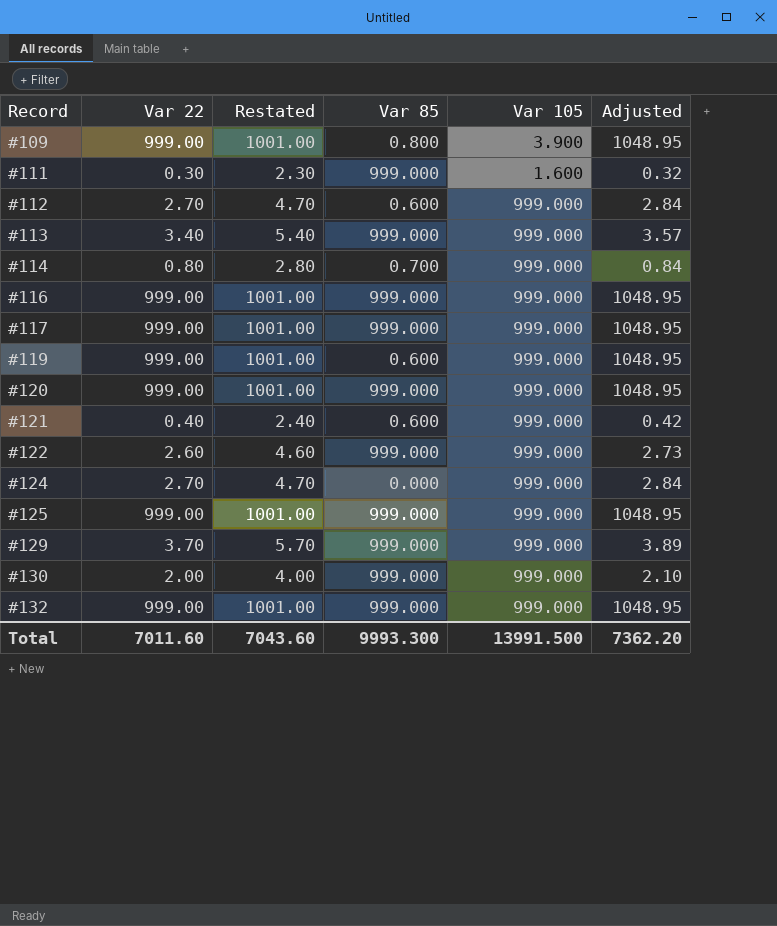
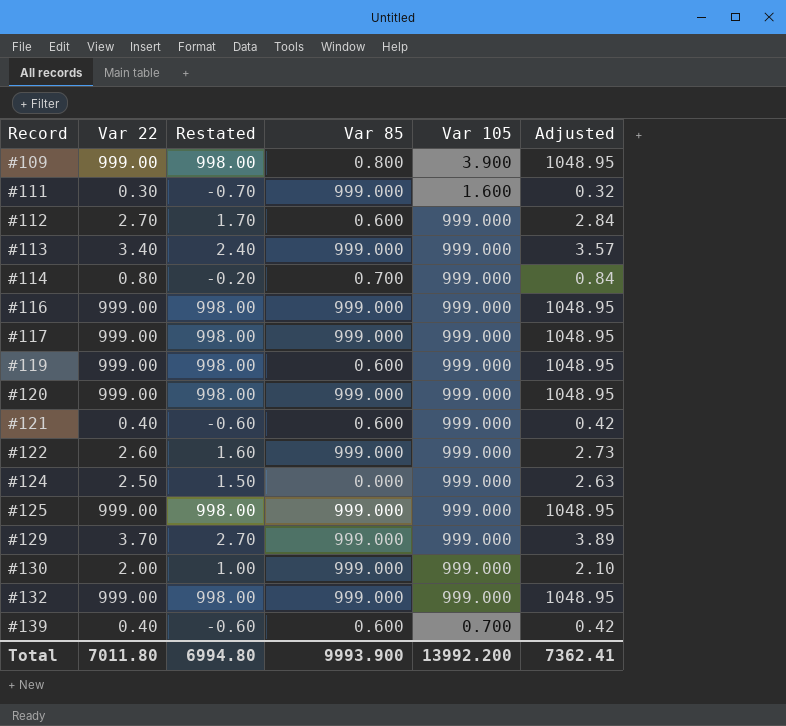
column Restated | formula: [Var 22] + 2 -> [Var 22] - 1
#124 | Var 22: 2.70 -> 2.50
#124 | Adjusted: 2.84 -> 2.63
row #139: none -> 0.40 | -0.60 | 0.600 | 0.700 | 0.42
Total | Var 22: 7011.60 -> 7011.80
Total | Restated: 7043.60 -> 6994.80
Total | Var 85: 9993.300 -> 9993.900
Total | Var 105: 13991.500 -> 13992.200
Total | Adjusted: 7362.20 -> 7362.41

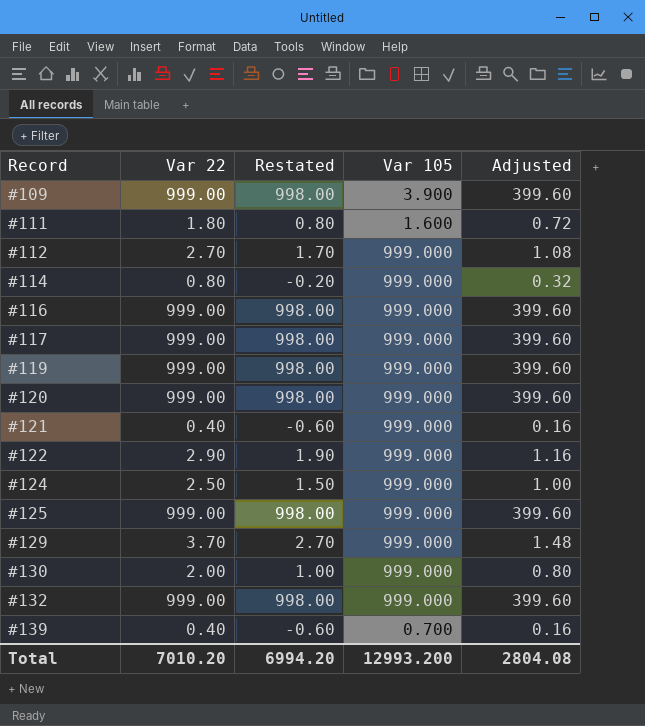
column Var 85 | position: 4 -> none
column Adjusted | formula: [Var 22] * 1.05 -> [Var 22] * 0.4
row #113: 3.40 | 2.40 | 999.000 | 999.000 | 3.57 -> none
#111 | Var 22: 0.30 -> 1.80
#111 | Restated: -0.70 -> 0.80
#122 | Var 22: 2.60 -> 2.90
#122 | Restated: 1.60 -> 1.90
Total | Var 22: 7011.80 -> 7010.20
Total | Restated: 6994.80 -> 6994.20
Total | Var 105: 13992.200 -> 12993.200
Total | Adjusted: 7362.41 -> 2804.08

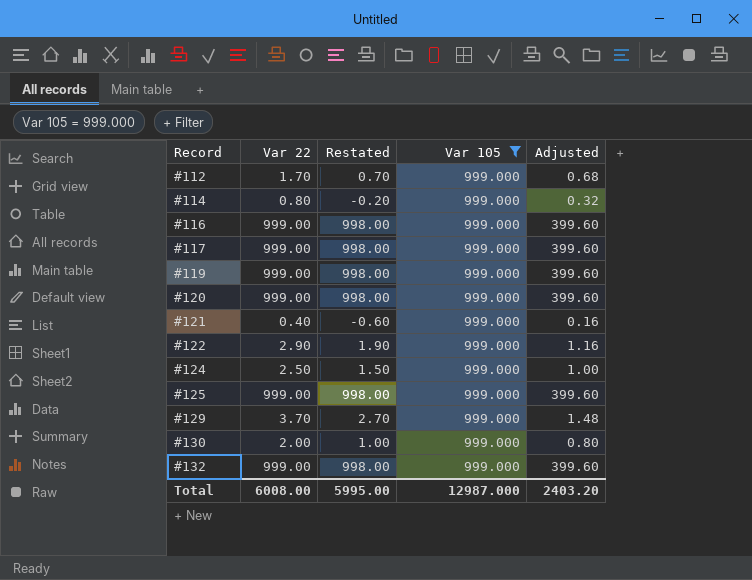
filter: none -> Var 105 = 999.000
#112 | Var 22: 2.70 -> 1.70
#112 | Restated: 1.70 -> 0.70
#112 | Adjusted: 1.08 -> 0.68
Total | Var 22: 7010.20 -> 6008.00
Total | Restated: 6994.20 -> 5995.00
Total | Var 105: 12993.200 -> 12987.000
Total | Adjusted: 2804.08 -> 2403.20

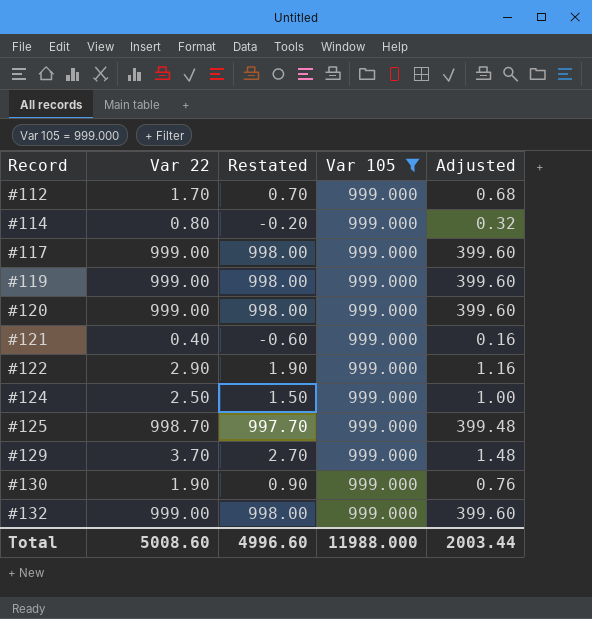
row #116: 999.00 | 998.00 | 999.000 | 399.60 -> none
#125 | Var 22: 999.00 -> 998.70
#125 | Restated: 998.00 -> 997.70
#125 | Adjusted: 399.60 -> 399.48
#130 | Var 22: 2.00 -> 1.90
#130 | Restated: 1.00 -> 0.90
#130 | Adjusted: 0.80 -> 0.76
Total | Var 22: 6008.00 -> 5008.60
Total | Restated: 5995.00 -> 4996.60
Total | Var 105: 12987.000 -> 11988.000
Total | Adjusted: 2403.20 -> 2003.44

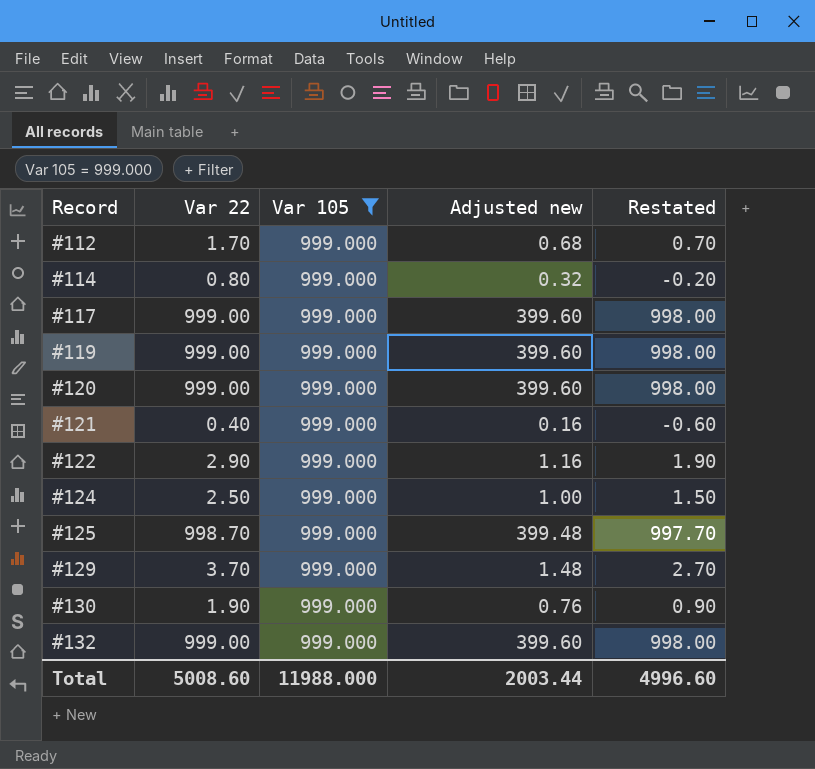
column name: Adjusted -> Adjusted new
column Restated | position: 3 -> 5

